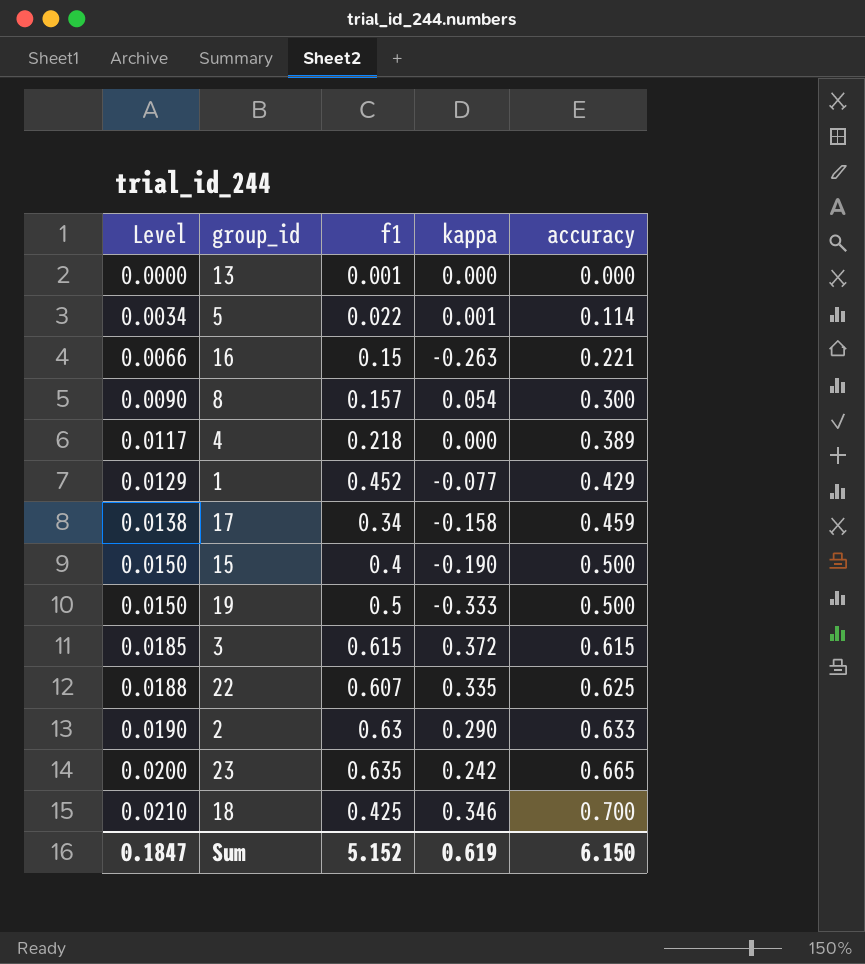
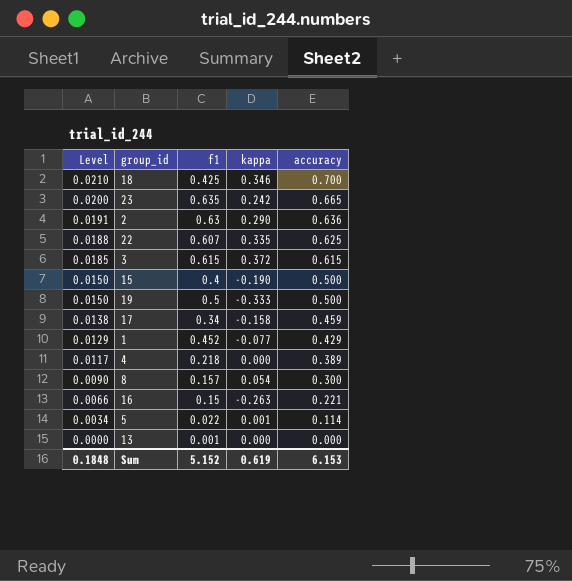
row order: Level ascending -> Level descending
2 | Level: 0.0190 -> 0.0191
2 | accuracy: 0.633 -> 0.636
Sum | Level: 0.1847 -> 0.1848
Sum | accuracy: 6.150 -> 6.153

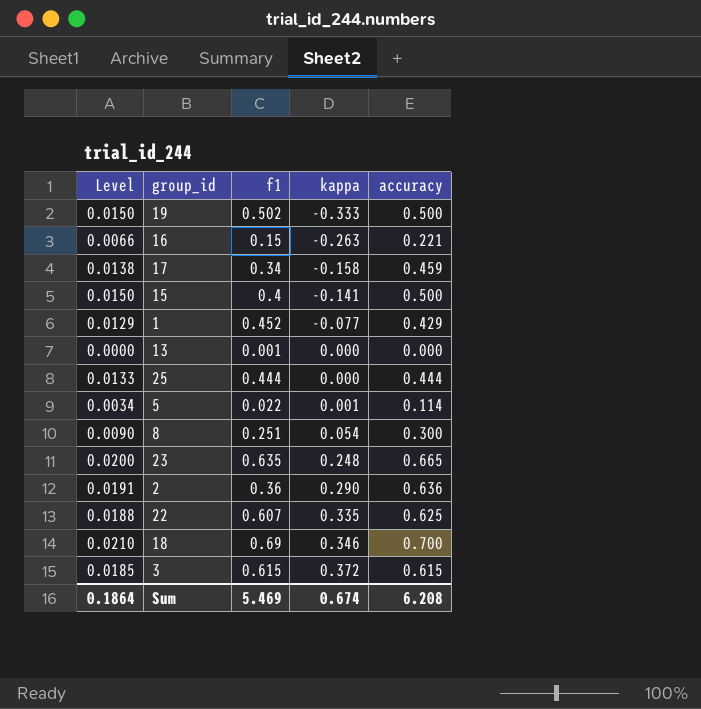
row order: Level descending -> kappa ascending
row 4: 0.0117 | 0.218 | 0.000 | 0.389 -> none
19 | f1: 0.5 -> 0.502
15 | kappa: -0.190 -> -0.141
row 25: none -> 0.0133 | 0.444 | 0.000 | 0.444
8 | f1: 0.157 -> 0.251
23 | kappa: 0.242 -> 0.248
2 | f1: 0.63 -> 0.36
18 | f1: 0.425 -> 0.69
Sum | Level: 0.1848 -> 0.1864
Sum | f1: 5.152 -> 5.469
Sum | kappa: 0.619 -> 0.674
Sum | accuracy: 6.153 -> 6.208

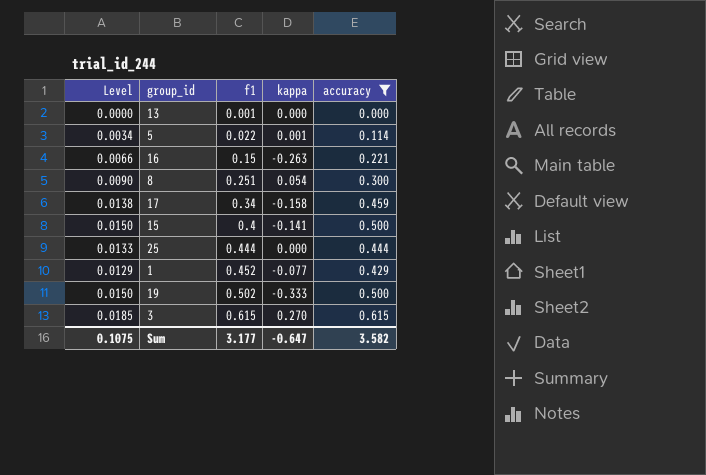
filter: none -> accuracy <= 0.615
row order: kappa ascending -> f1 ascending
3 | kappa: 0.372 -> 0.270
Sum | Level: 0.1864 -> 0.1075
Sum | f1: 5.469 -> 3.177
Sum | kappa: 0.674 -> -0.647
Sum | accuracy: 6.208 -> 3.582

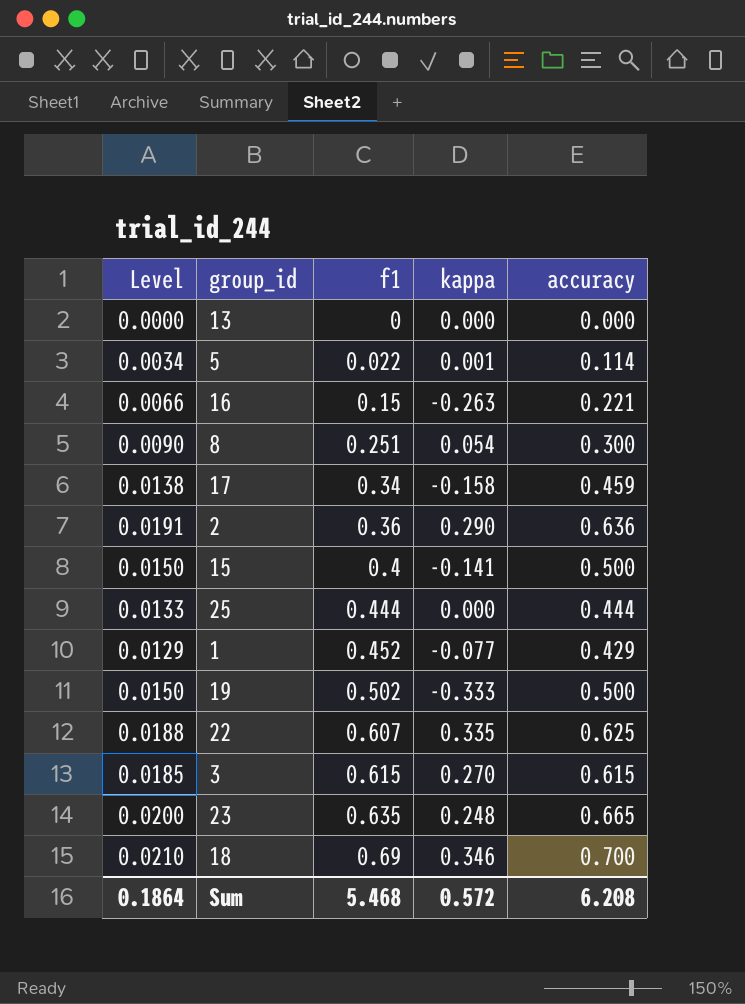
filter: accuracy <= 0.615 -> none
13 | f1: 0.001 -> 0
Sum | Level: 0.1075 -> 0.1864
Sum | f1: 3.177 -> 5.468
Sum | kappa: -0.647 -> 0.572
Sum | accuracy: 3.582 -> 6.208

